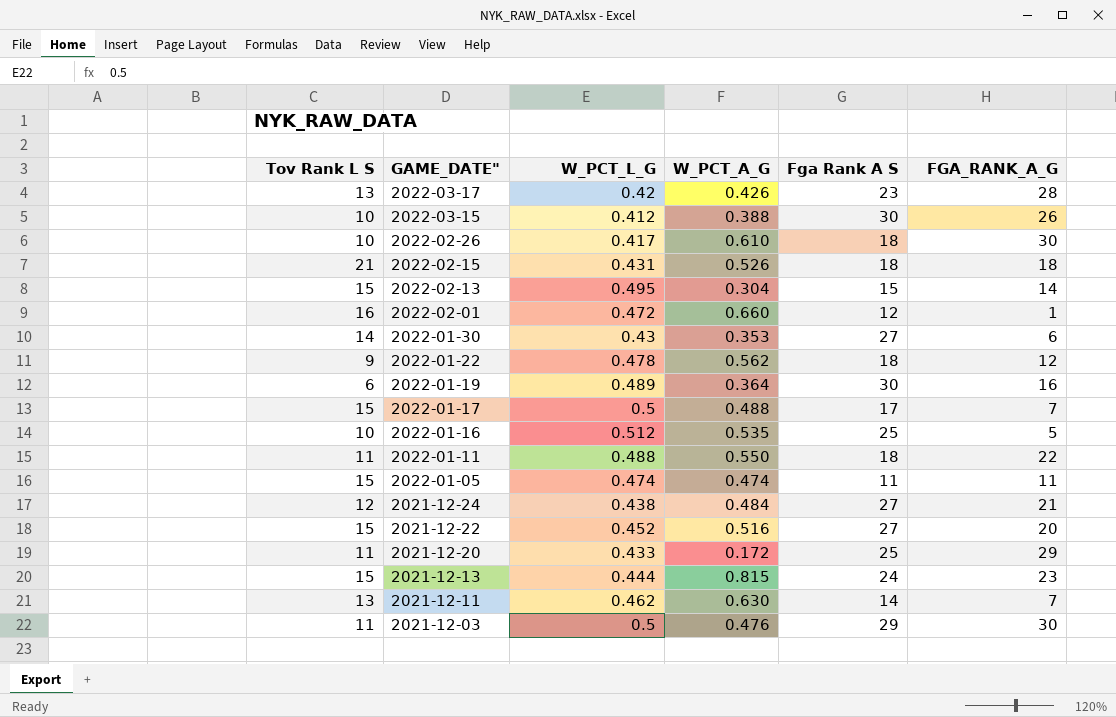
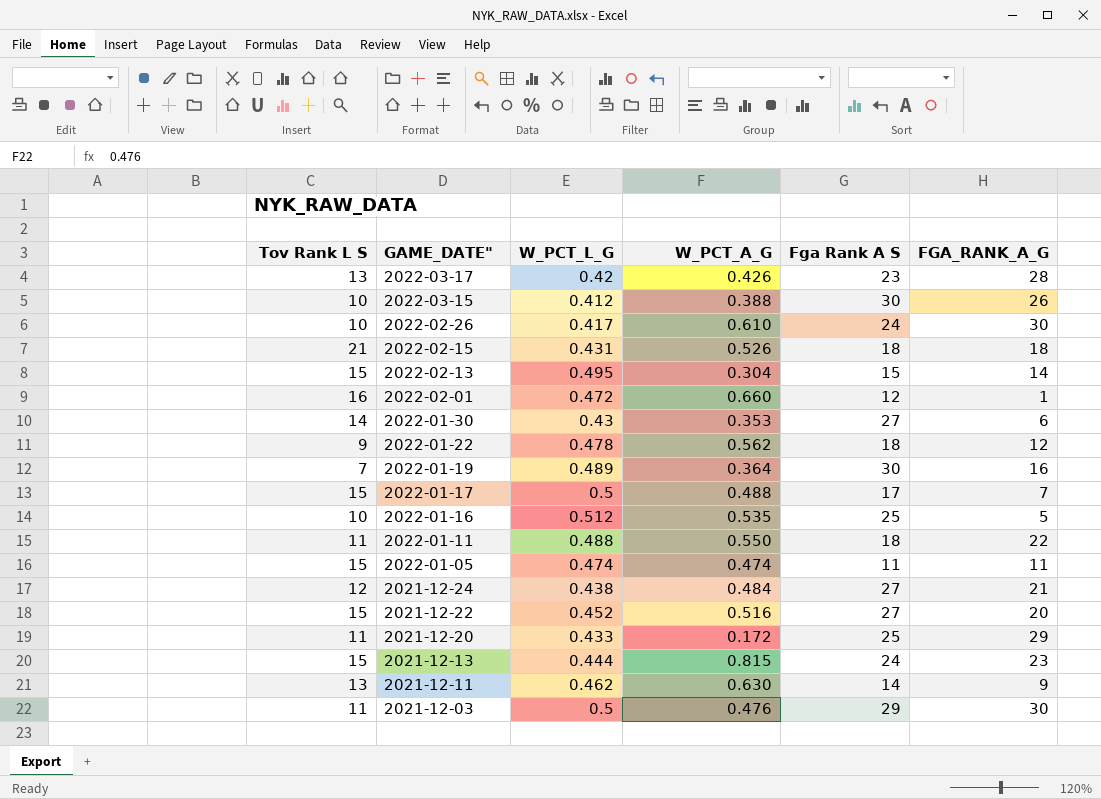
2022-02-26 | Fga Rank A S: 18 -> 24
2022-01-19 | Tov Rank L S: 6 -> 7
2021-12-11 | FGA_RANK_A_G: 7 -> 9

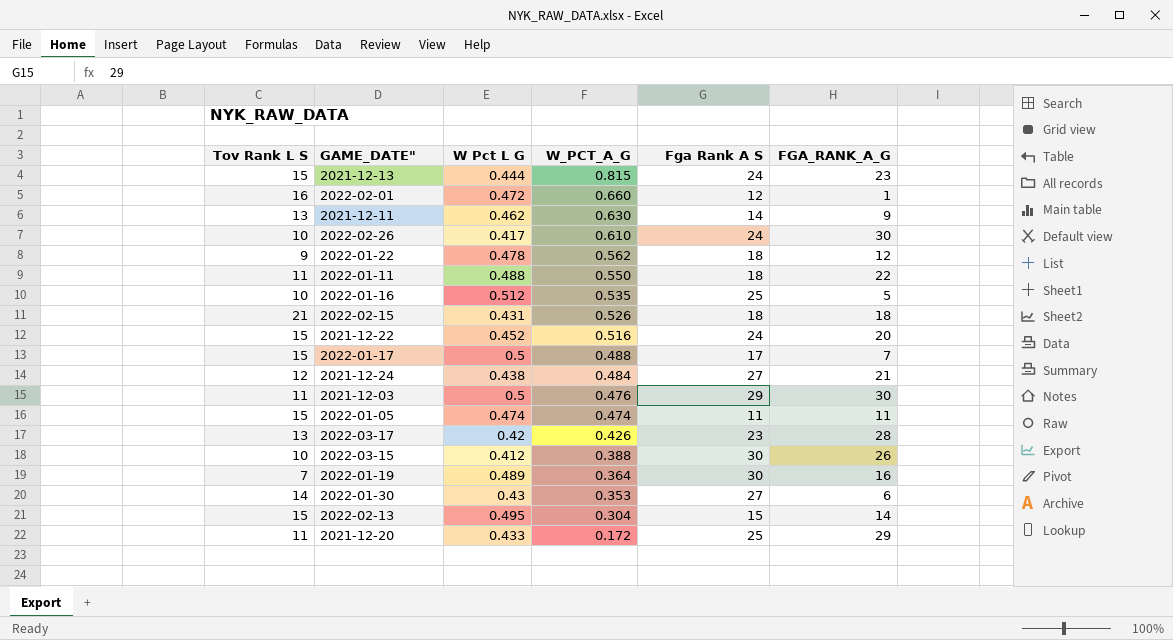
row order: GAME_DATE" descending -> W_PCT_A_G descending
column name: W_PCT_L_G -> W Pct L G
2021-12-22 | Fga Rank A S: 27 -> 24

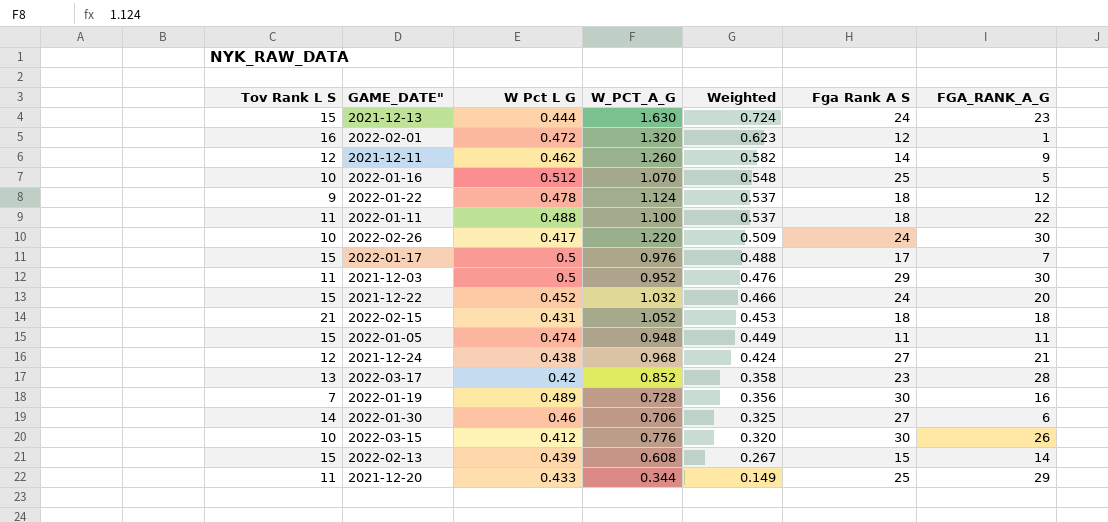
row order: W_PCT_A_G descending -> Weighted descending
column Weighted | formula: none -> [W Pct L G] * [W_PCT_A_G]
2021-12-13 | W_PCT_A_G: 0.815 -> 1.630
2022-02-01 | W_PCT_A_G: 0.660 -> 1.320
2021-12-11 | Tov Rank L S: 13 -> 12
2021-12-11 | W_PCT_A_G: 0.630 -> 1.260
2022-01-16 | W_PCT_A_G: 0.535 -> 1.070
2022-01-22 | W_PCT_A_G: 0.562 -> 1.124
2022-01-11 | W_PCT_A_G: 0.550 -> 1.100
2022-02-26 | W_PCT_A_G: 0.610 -> 1.220
2022-01-17 | W_PCT_A_G: 0.488 -> 0.976
2021-12-03 | W_PCT_A_G: 0.476 -> 0.952
2021-12-22 | W_PCT_A_G: 0.516 -> 1.032
2022-02-15 | W_PCT_A_G: 0.526 -> 1.052
2022-01-05 | W_PCT_A_G: 0.474 -> 0.948
2021-12-24 | W_PCT_A_G: 0.484 -> 0.968
2022-03-17 | W_PCT_A_G: 0.426 -> 0.852
2022-01-19 | W_PCT_A_G: 0.364 -> 0.728
2022-01-30 | W Pct L G: 0.43 -> 0.46
2022-01-30 | W_PCT_A_G: 0.353 -> 0.706
2022-03-15 | W_PCT_A_G: 0.388 -> 0.776
2022-02-13 | W Pct L G: 0.495 -> 0.439
2022-02-13 | W_PCT_A_G: 0.304 -> 0.608
2021-12-20 | W_PCT_A_G: 0.172 -> 0.344

